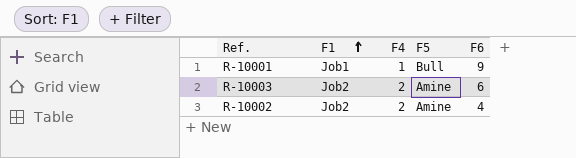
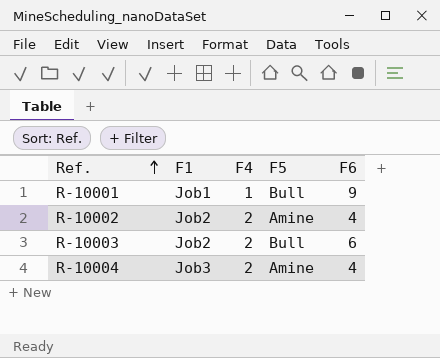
row order: F1 ascending -> Ref. ascending
R-10003 | F5: Amine -> Bull
row R-10004: none -> Job3 | 2 | Amine | 4

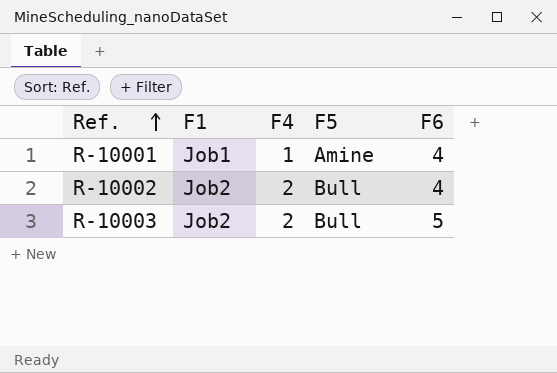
row R-10004: Job3 | 2 | Amine | 4 -> none
R-10001 | F5: Bull -> Amine
R-10001 | F6: 9 -> 4
R-10002 | F5: Amine -> Bull
R-10003 | F6: 6 -> 5

